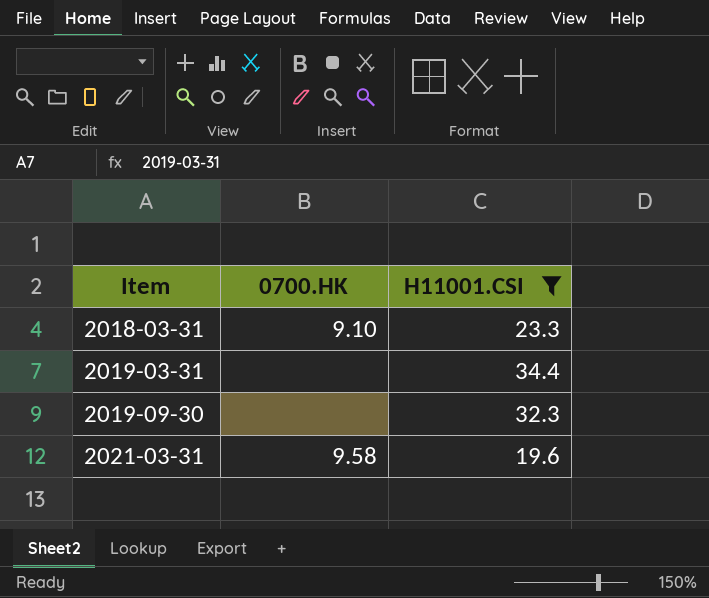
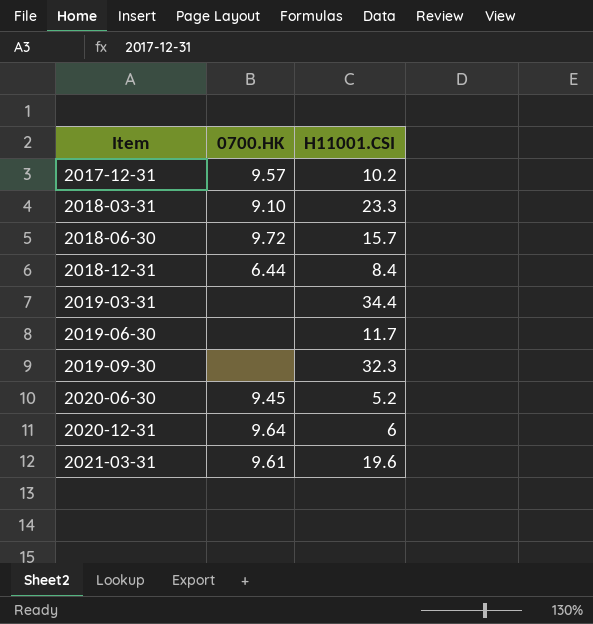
filter: H11001.CSI >= 19.6 -> none
2021-03-31 | 0700.HK: 9.58 -> 9.61

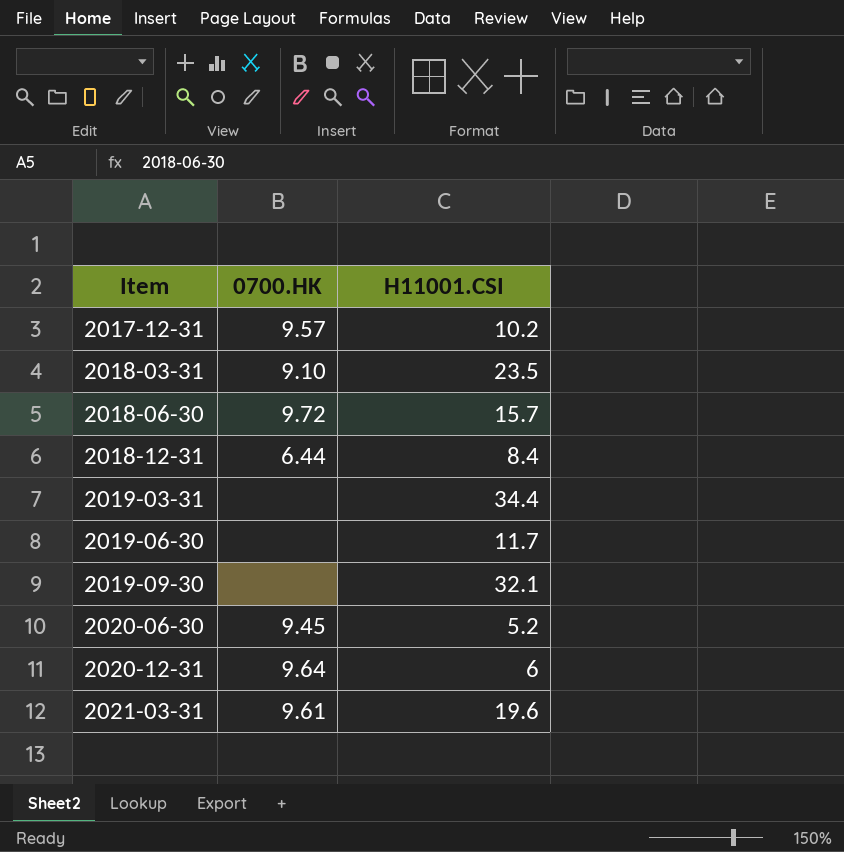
2018-03-31 | H11001.CSI: 23.3 -> 23.5
2019-09-30 | H11001.CSI: 32.3 -> 32.1

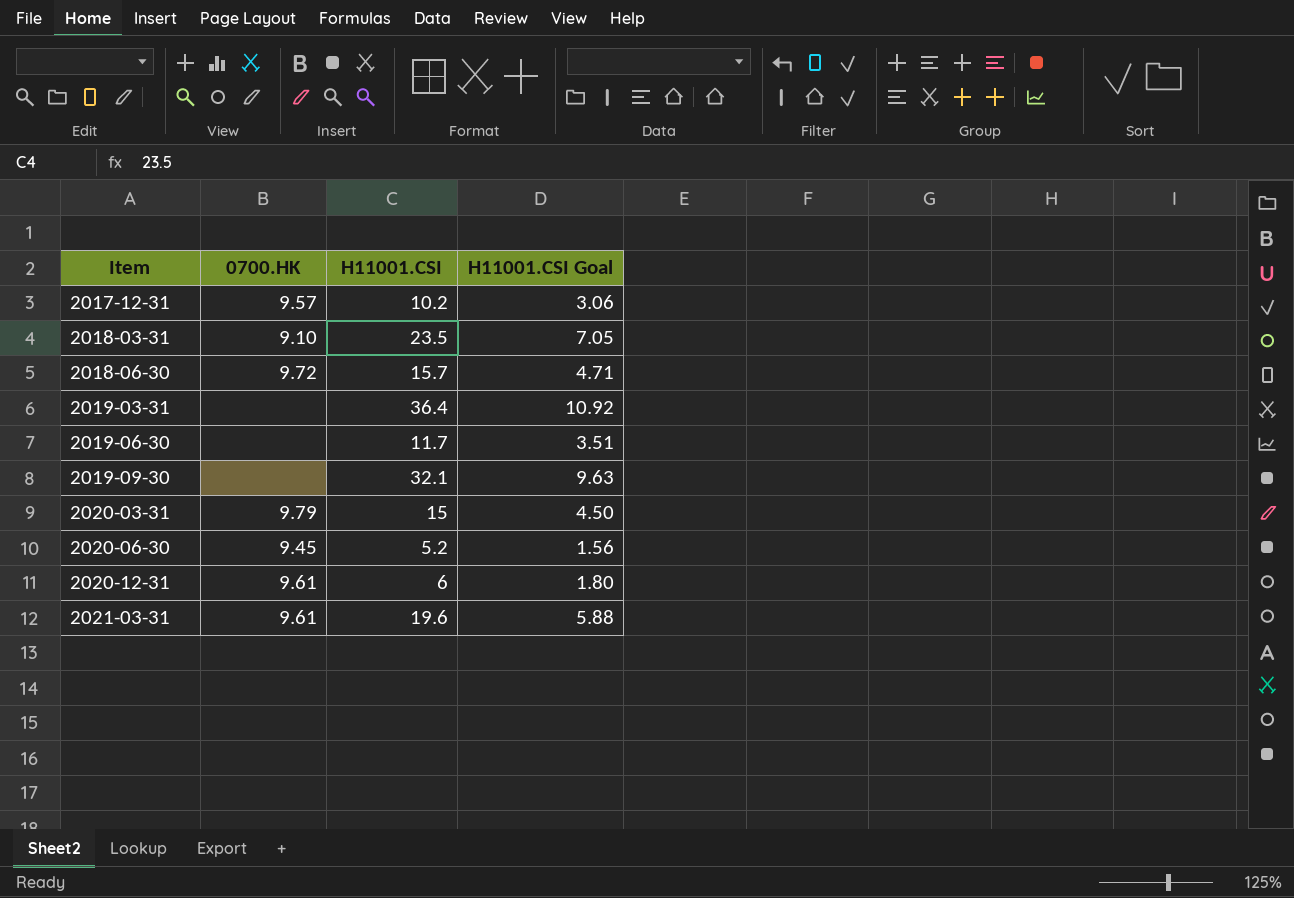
column H11001.CSI Goal | formula: none -> [H11001.CSI] * 0.3
row 2018-12-31: 6.44 | 8.4 -> none
2019-03-31 | H11001.CSI: 34.4 -> 36.4
row 2020-03-31: none -> 9.79 | 15 | 4.50
2020-12-31 | 0700.HK: 9.64 -> 9.61

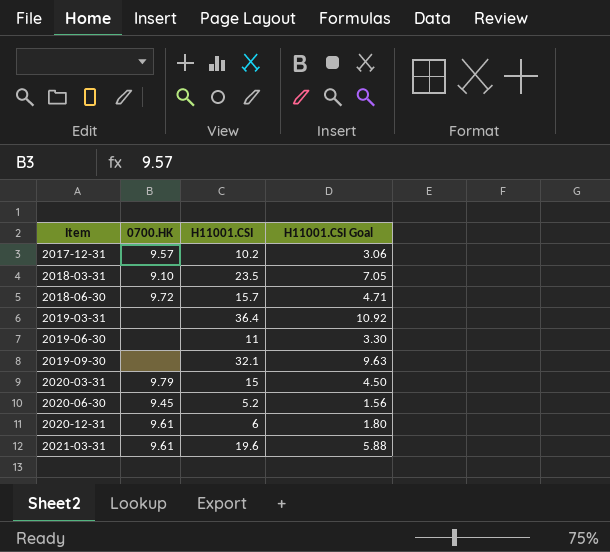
2019-06-30 | H11001.CSI: 11.7 -> 11
2019-06-30 | H11001.CSI Goal: 3.51 -> 3.30

